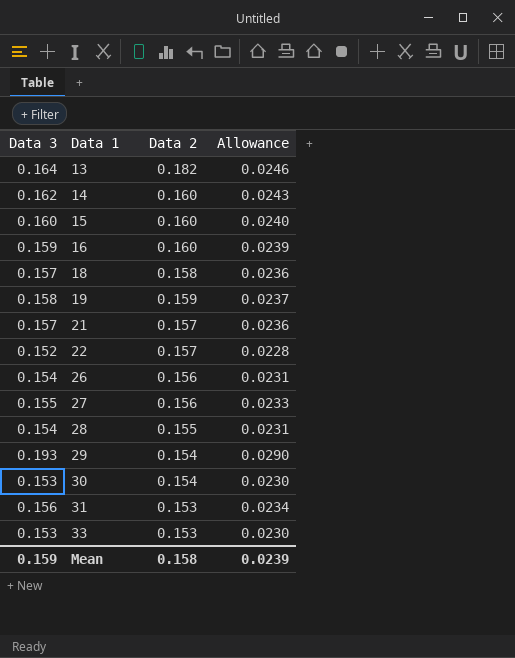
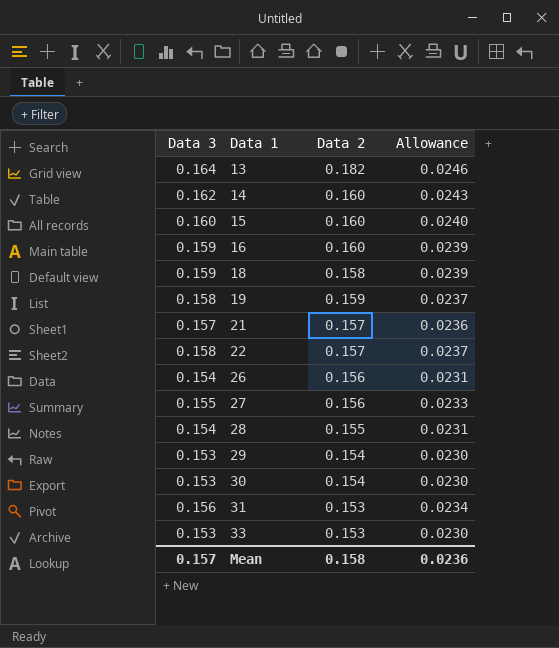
18 | Data 3: 0.157 -> 0.159
18 | Allowance: 0.0236 -> 0.0239
22 | Data 3: 0.152 -> 0.158
22 | Allowance: 0.0228 -> 0.0237
29 | Data 3: 0.193 -> 0.153
29 | Allowance: 0.0290 -> 0.0230
Mean | Data 3: 0.159 -> 0.157
Mean | Allowance: 0.0239 -> 0.0236

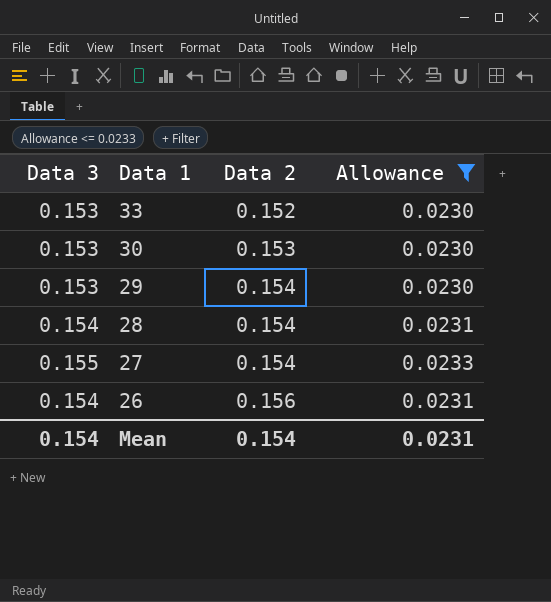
filter: none -> Allowance <= 0.0233
row order: Data 1 ascending -> Data 1 descending
33 | Data 2: 0.153 -> 0.152
30 | Data 2: 0.154 -> 0.153
28 | Data 2: 0.155 -> 0.154
27 | Data 2: 0.156 -> 0.154
Mean | Data 3: 0.157 -> 0.154
Mean | Data 2: 0.158 -> 0.154
Mean | Allowance: 0.0236 -> 0.0231

